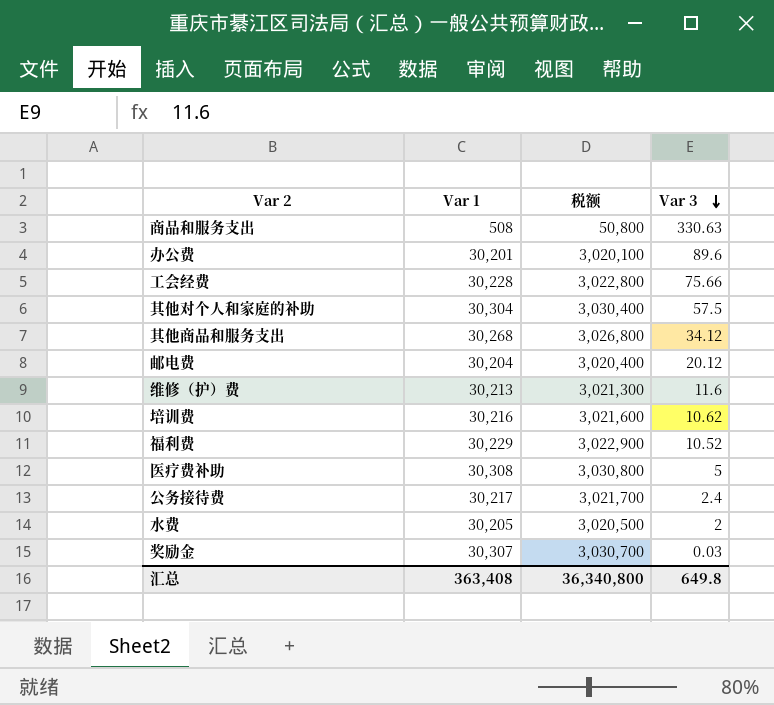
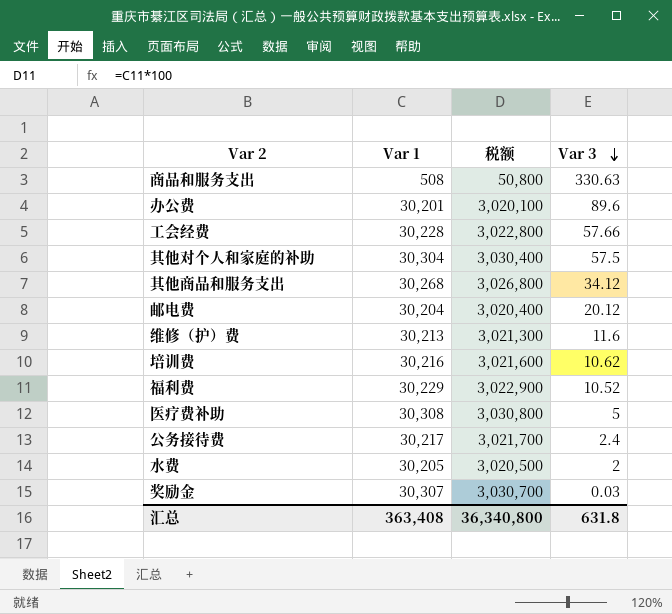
工会经费 | Var 3: 75.66 -> 57.66
汇总 | Var 3: 649.8 -> 631.8

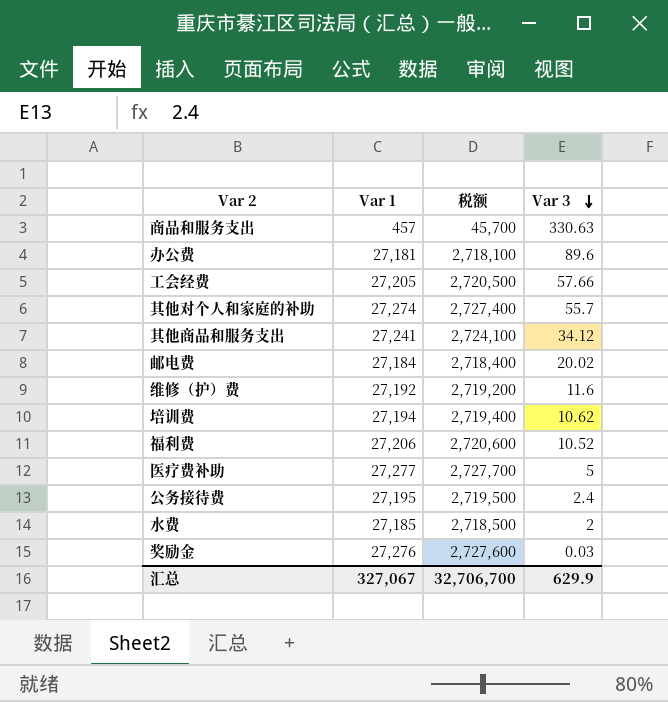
商品和服务支出 | Var 1: 508 -> 457
商品和服务支出 | 税额: 50,800 -> 45,700
办公费 | Var 1: 30,201 -> 27,181
办公费 | 税额: 3,020,100 -> 2,718,100
工会经费 | Var 1: 30,228 -> 27,205
工会经费 | 税额: 3,022,800 -> 2,720,500
其他对个人和家庭的补助 | Var 1: 30,304 -> 27,274
其他对个人和家庭的补助 | 税额: 3,030,400 -> 2,727,400
其他对个人和家庭的补助 | Var 3: 57.5 -> 55.7
其他商品和服务支出 | Var 1: 30,268 -> 27,241
其他商品和服务支出 | 税额: 3,026,800 -> 2,724,100
邮电费 | Var 1: 30,204 -> 27,184
邮电费 | 税额: 3,020,400 -> 2,718,400
邮电费 | Var 3: 20.12 -> 20.02
维修（护）费 | Var 1: 30,213 -> 27,192
维修（护）费 | 税额: 3,021,300 -> 2,719,200
培训费 | Var 1: 30,216 -> 27,194
培训费 | 税额: 3,021,600 -> 2,719,400
福利费 | Var 1: 30,229 -> 27,206
福利费 | 税额: 3,022,900 -> 2,720,600
医疗费补助 | Var 1: 30,308 -> 27,277
医疗费补助 | 税额: 3,030,800 -> 2,727,700
公务接待费 | Var 1: 30,217 -> 27,195
公务接待费 | 税额: 3,021,700 -> 2,719,500
水费 | Var 1: 30,205 -> 27,185
水费 | 税额: 3,020,500 -> 2,718,500
奖励金 | Var 1: 30,307 -> 27,276
奖励金 | 税额: 3,030,700 -> 2,727,600
汇总 | Var 1: 363,408 -> 327,067
汇总 | 税额: 36,340,800 -> 32,706,700
汇总 | Var 3: 631.8 -> 629.9

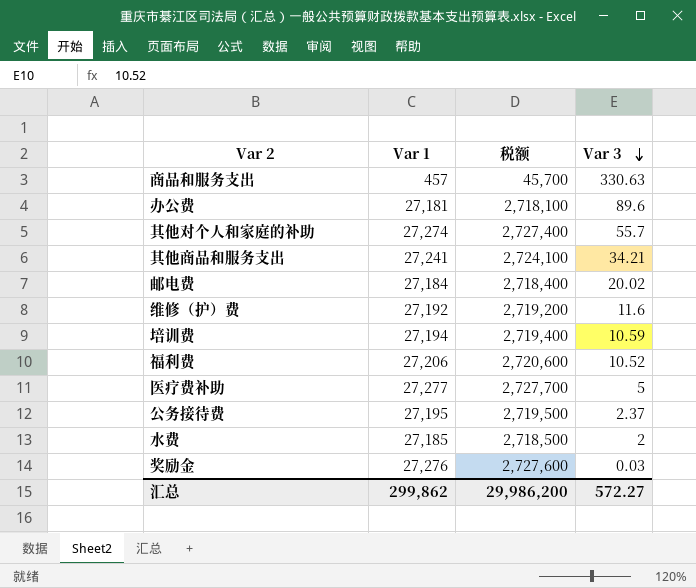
row 工会经费: 27,205 | 2,720,500 | 57.66 -> none
其他商品和服务支出 | Var 3: 34.12 -> 34.21
培训费 | Var 3: 10.62 -> 10.59
公务接待费 | Var 3: 2.4 -> 2.37
汇总 | Var 1: 327,067 -> 299,862
汇总 | 税额: 32,706,700 -> 29,986,200
汇总 | Var 3: 629.9 -> 572.27

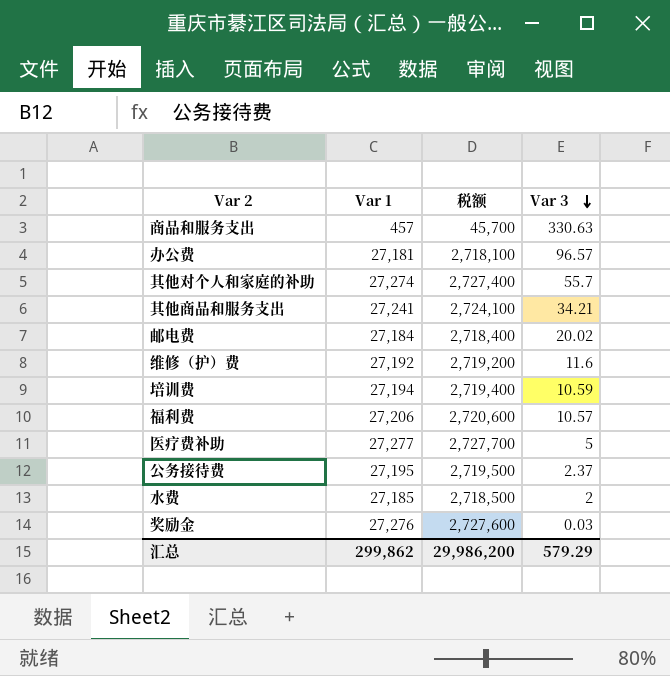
办公费 | Var 3: 89.6 -> 96.57
福利费 | Var 3: 10.52 -> 10.57
汇总 | Var 3: 572.27 -> 579.29

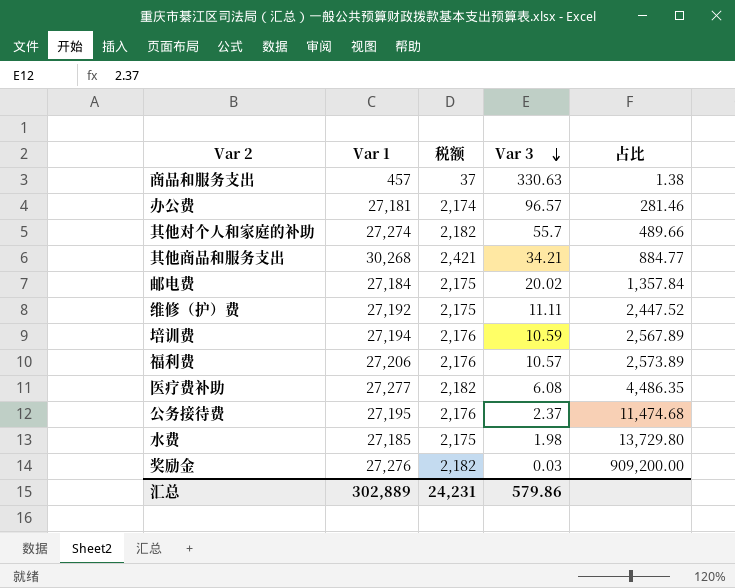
column 税额 | formula: [Var 1] * 100 -> [Var 1] * 0.08
column 占比 | formula: none -> [Var 1] / [Var 3]
其他商品和服务支出 | Var 1: 27,241 -> 30,268
维修（护）费 | Var 3: 11.6 -> 11.11
医疗费补助 | Var 3: 5 -> 6.08
水费 | Var 3: 2 -> 1.98
汇总 | Var 1: 299,862 -> 302,889
汇总 | 税额: 29,986,200 -> 24,231
汇总 | Var 3: 579.29 -> 579.86

